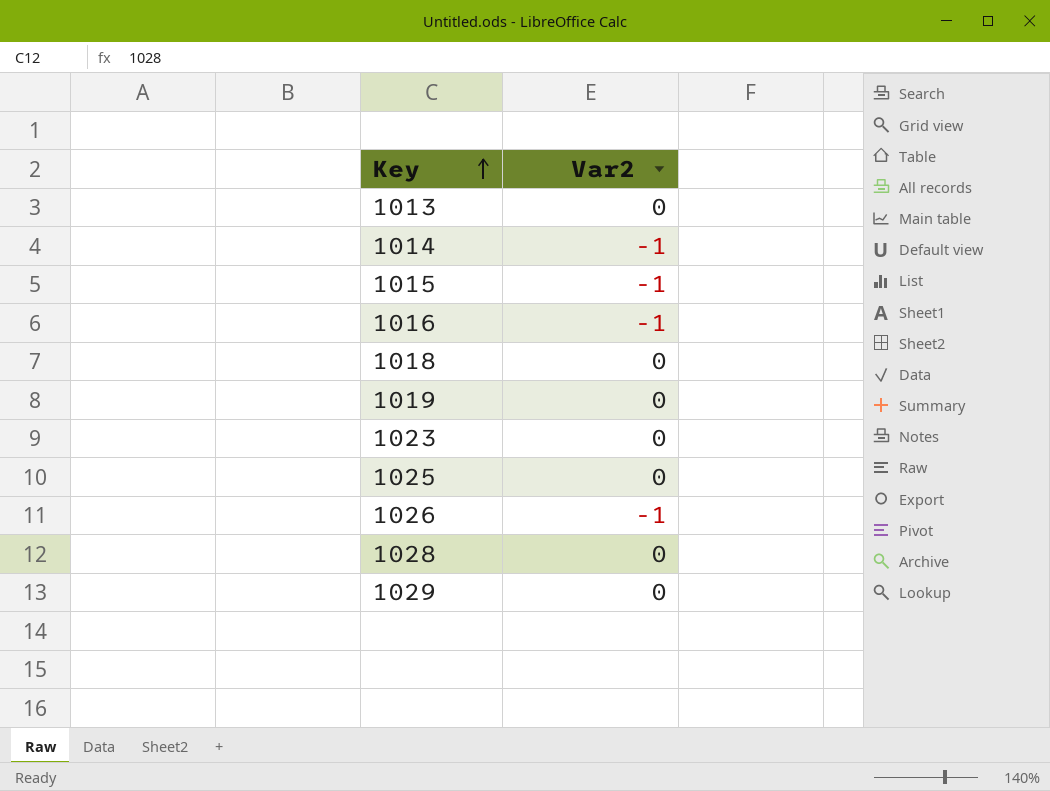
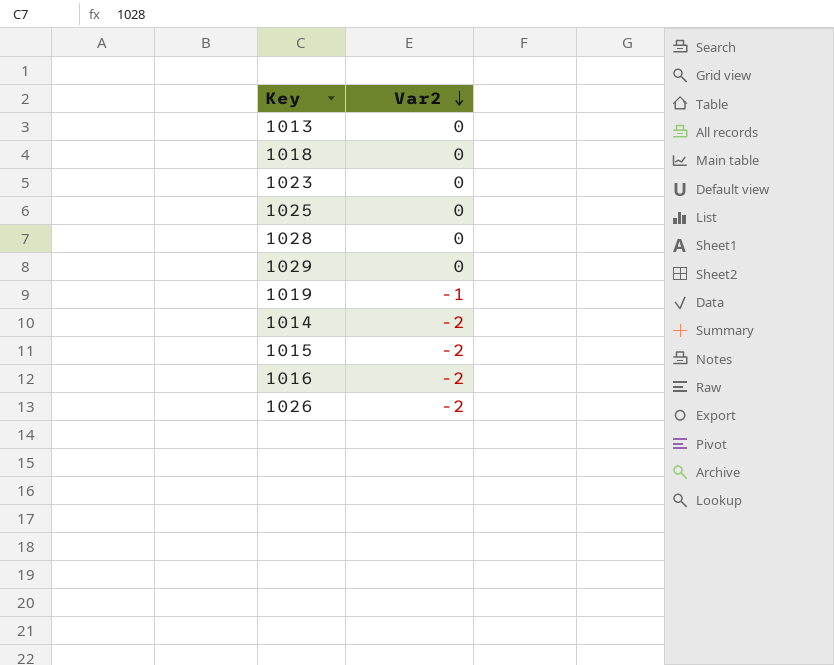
row order: Key ascending -> Var2 descending
1019 | Var2: 0 -> -1
1014 | Var2: -1 -> -2
1015 | Var2: -1 -> -2
1016 | Var2: -1 -> -2
1026 | Var2: -1 -> -2

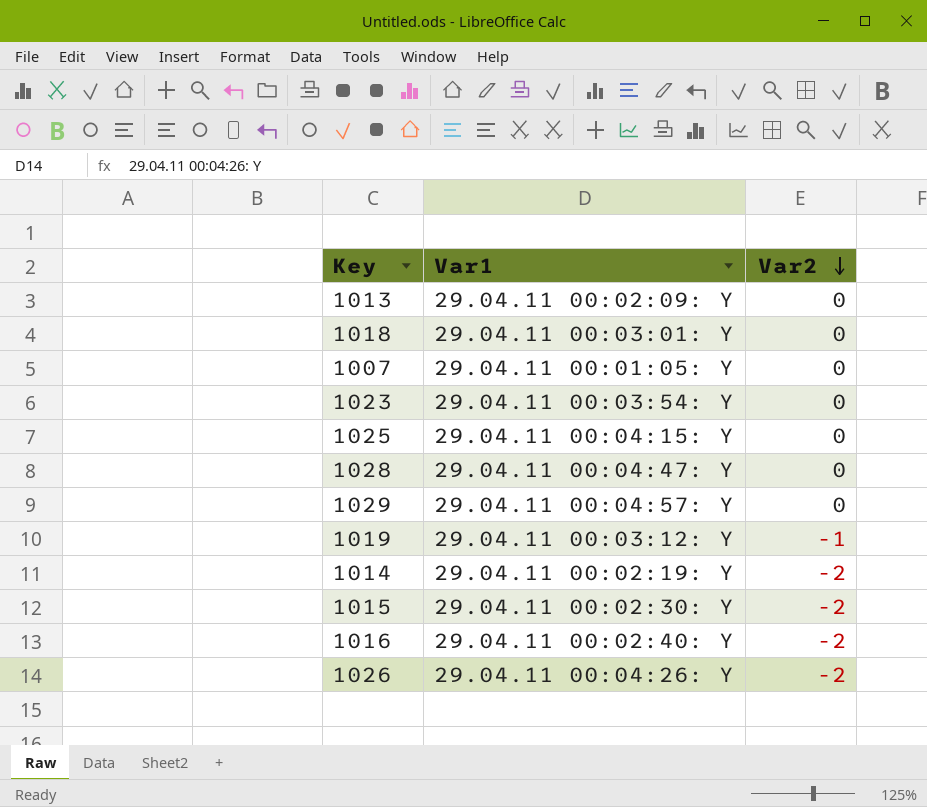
column Var1 | position: none -> 2
row 1007: none -> 29.04.11 00:01:05: Y | 0

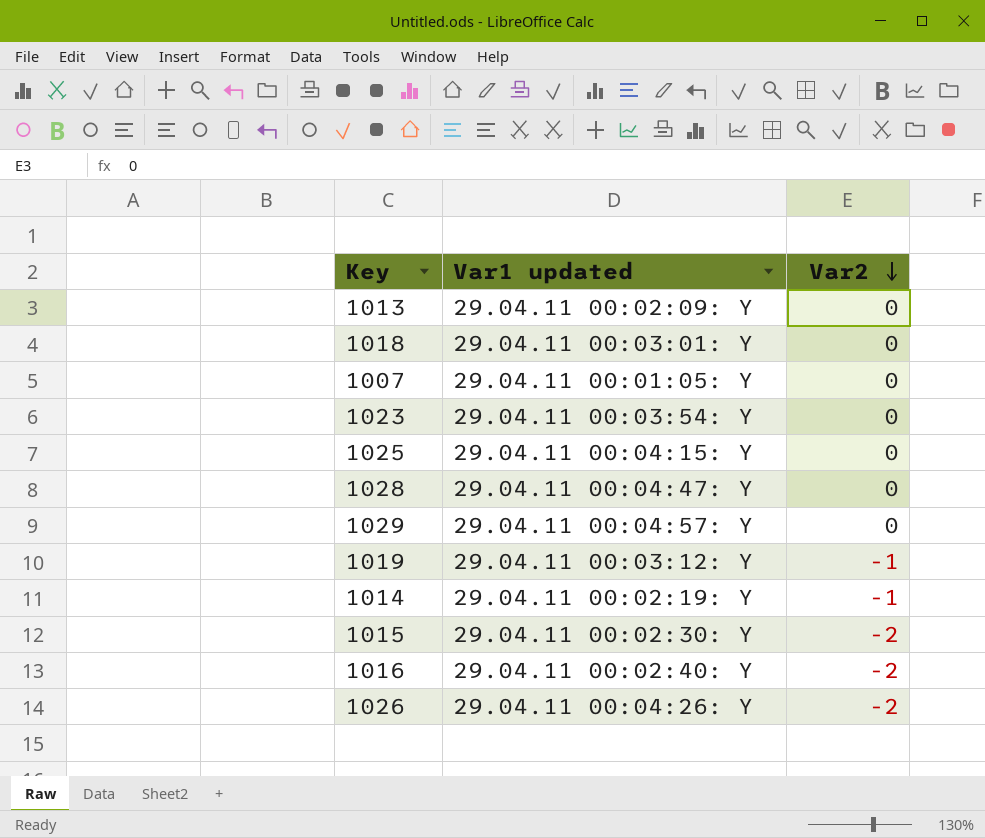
column name: Var1 -> Var1 updated
1014 | Var2: -2 -> -1

